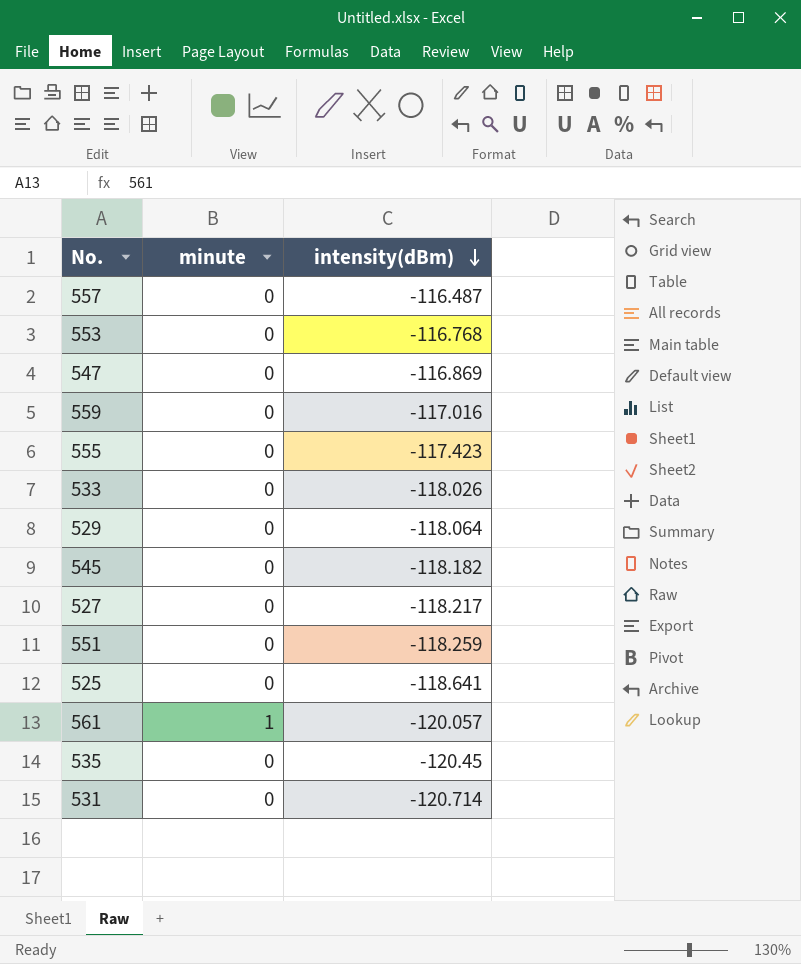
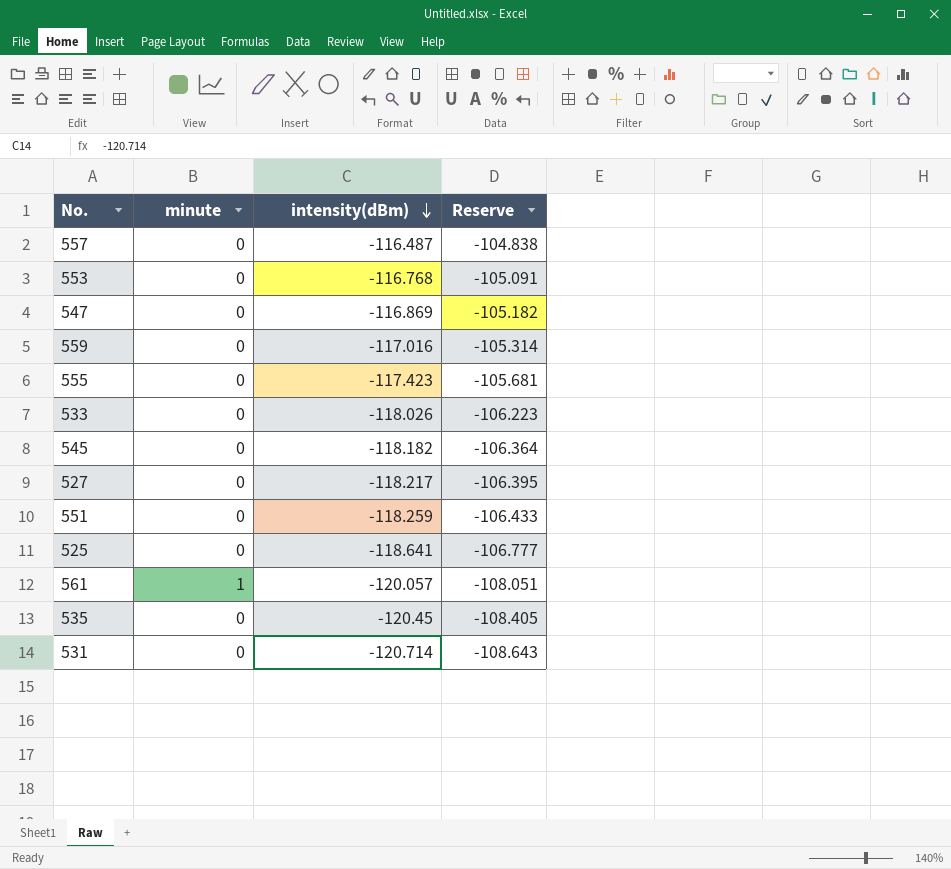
column Reserve | formula: none -> [intensity(dBm)] * 0.9
row 529: 0 | -118.064 -> none

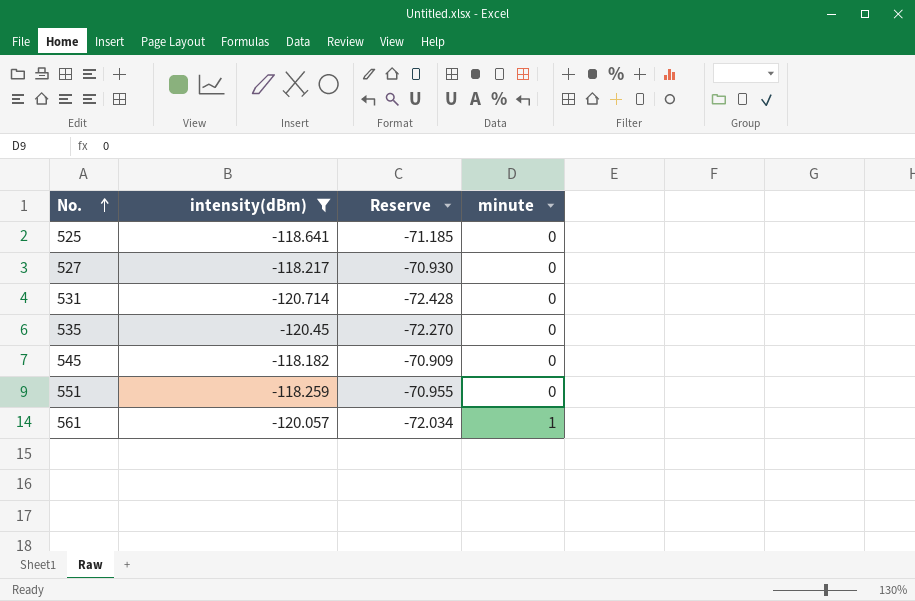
filter: none -> intensity(dBm) <= -118.182
row order: intensity(dBm) descending -> No. ascending
column Reserve | formula: [intensity(dBm)] * 0.9 -> [intensity(dBm)] * 0.6
column minute | position: 2 -> 4

